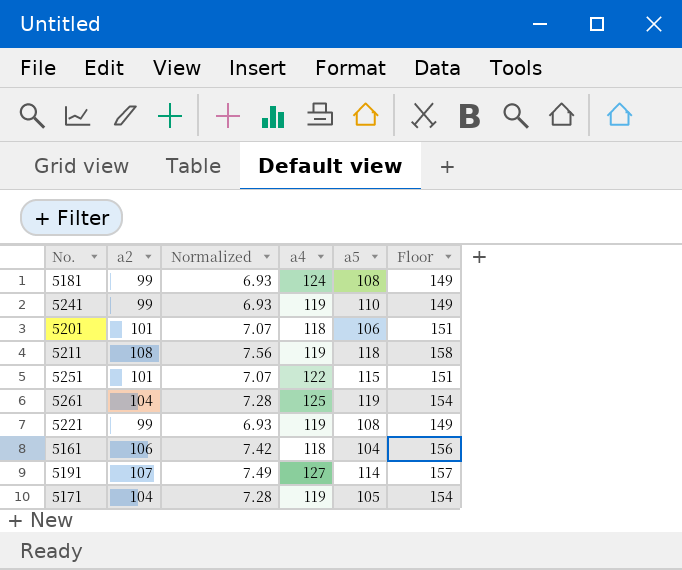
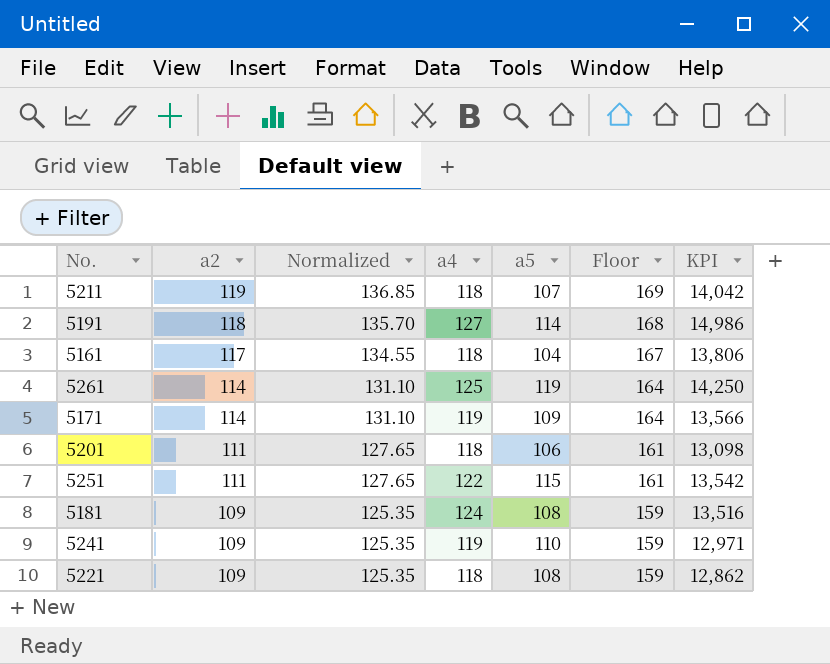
row order: none -> a2 descending
column Normalized | formula: [a2] * 0.07 -> [a2] * 1.15
column KPI | formula: none -> [a2] * [a4]
5211 | a2: 108 -> 119
5211 | a4: 119 -> 118
5211 | a5: 118 -> 107
5211 | Floor: 158 -> 169
5191 | a2: 107 -> 118
5191 | Floor: 157 -> 168
5161 | a2: 106 -> 117
5161 | Floor: 156 -> 167
5261 | a2: 104 -> 114
5261 | Floor: 154 -> 164
5171 | a2: 104 -> 114
5171 | a5: 105 -> 109
5171 | Floor: 154 -> 164
5201 | a2: 101 -> 111
5201 | Floor: 151 -> 161
5251 | a2: 101 -> 111
5251 | Floor: 151 -> 161
5181 | a2: 99 -> 109
5181 | Floor: 149 -> 159
5241 | a2: 99 -> 109
5241 | Floor: 149 -> 159
5221 | a2: 99 -> 109
5221 | a4: 119 -> 118
5221 | Floor: 149 -> 159

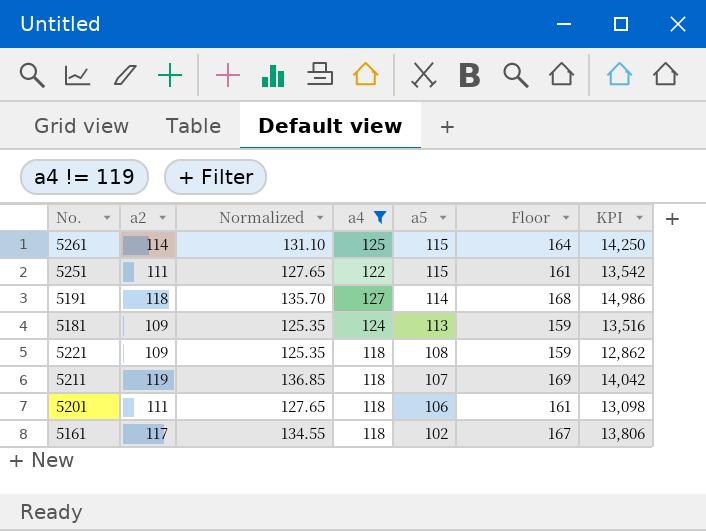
filter: none -> a4 != 119
row order: a2 descending -> a5 descending
5261 | a5: 119 -> 115
5181 | a5: 108 -> 113
5161 | a5: 104 -> 102

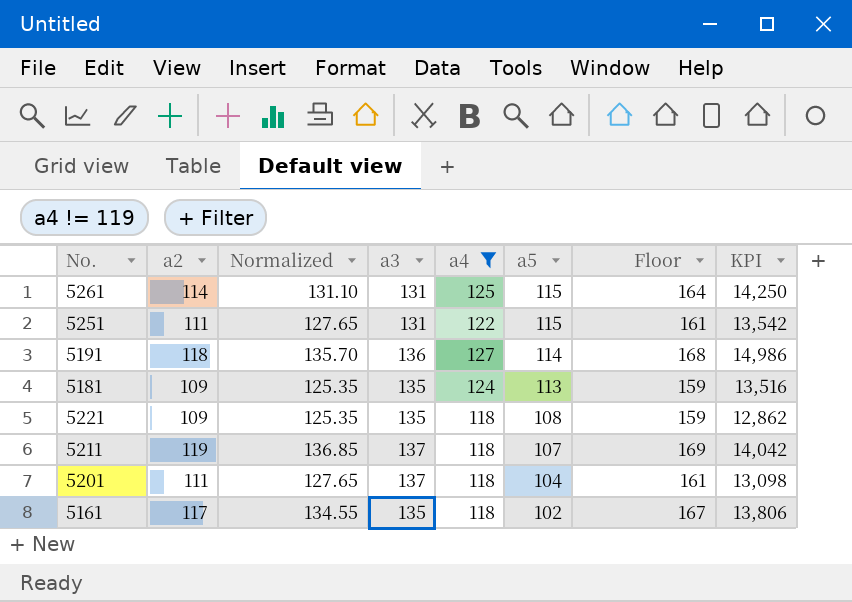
column a3 | position: none -> 4
5201 | a5: 106 -> 104

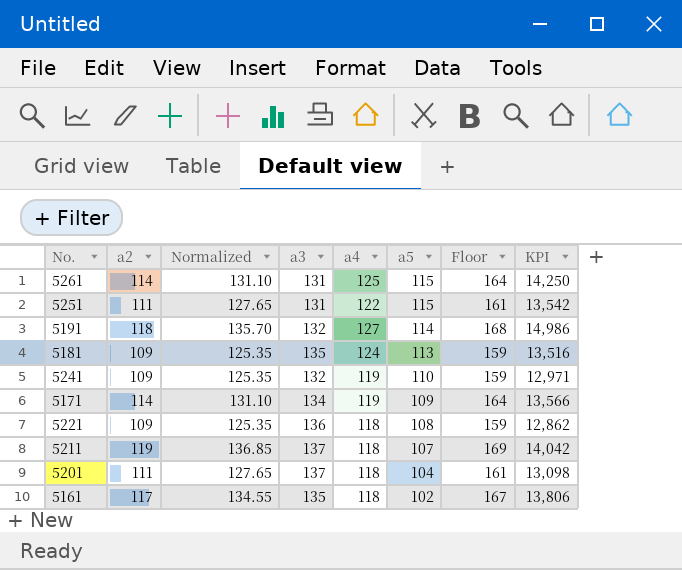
filter: a4 != 119 -> none
5191 | a3: 136 -> 132
5221 | a3: 135 -> 136

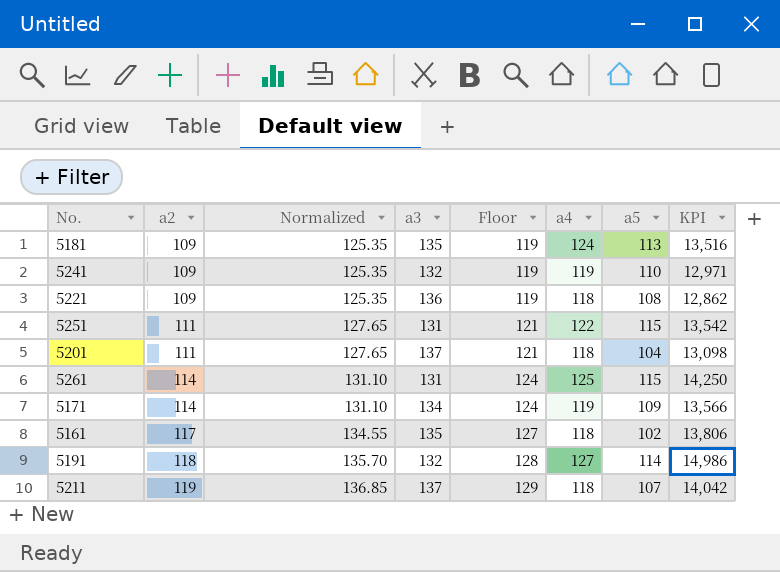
row order: a5 descending -> a2 ascending
column Floor | formula: [a2] + 50 -> [a2] + 10
column Floor | position: 7 -> 5

